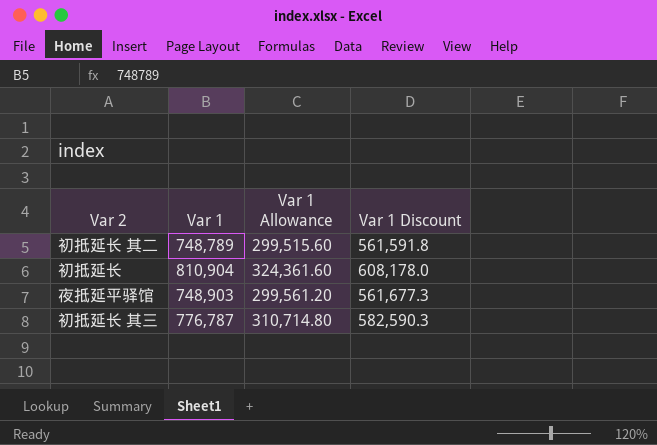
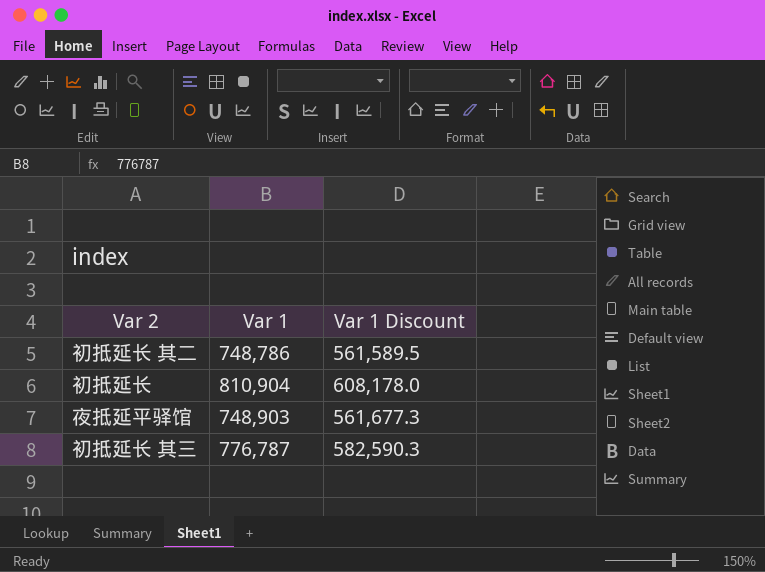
column Var 1 Allowance | formula: [Var 1] * 0.4 -> none
初抵延长 其二 | Var 1: 748,789 -> 748,786
初抵延长 其二 | Var 1 Discount: 561,591.8 -> 561,589.5

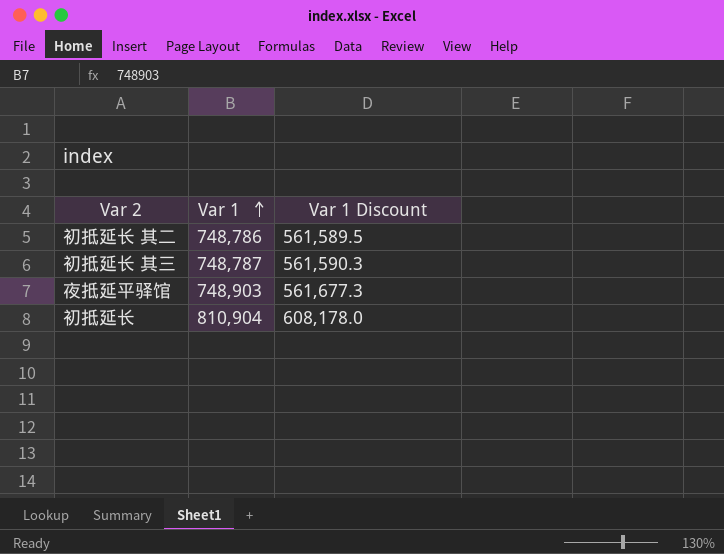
row order: none -> Var 1 ascending
初抵延长 其三 | Var 1: 776,787 -> 748,787
初抵延长 其三 | Var 1 Discount: 582,590.3 -> 561,590.3

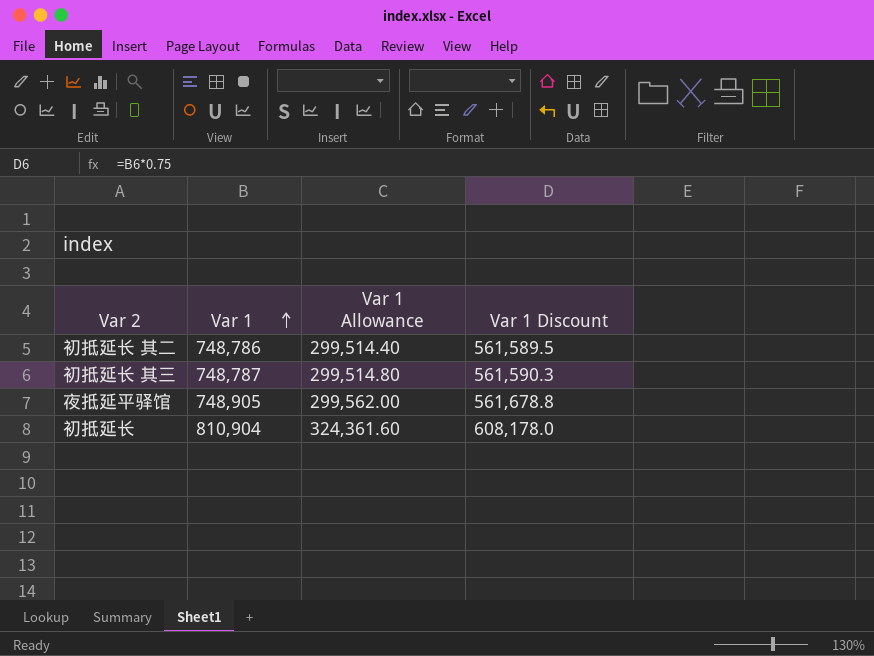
column Var 1 Allowance | formula: none -> [Var 1] * 0.4
夜抵延平驿馆 | Var 1: 748,903 -> 748,905
夜抵延平驿馆 | Var 1 Discount: 561,677.3 -> 561,678.8

